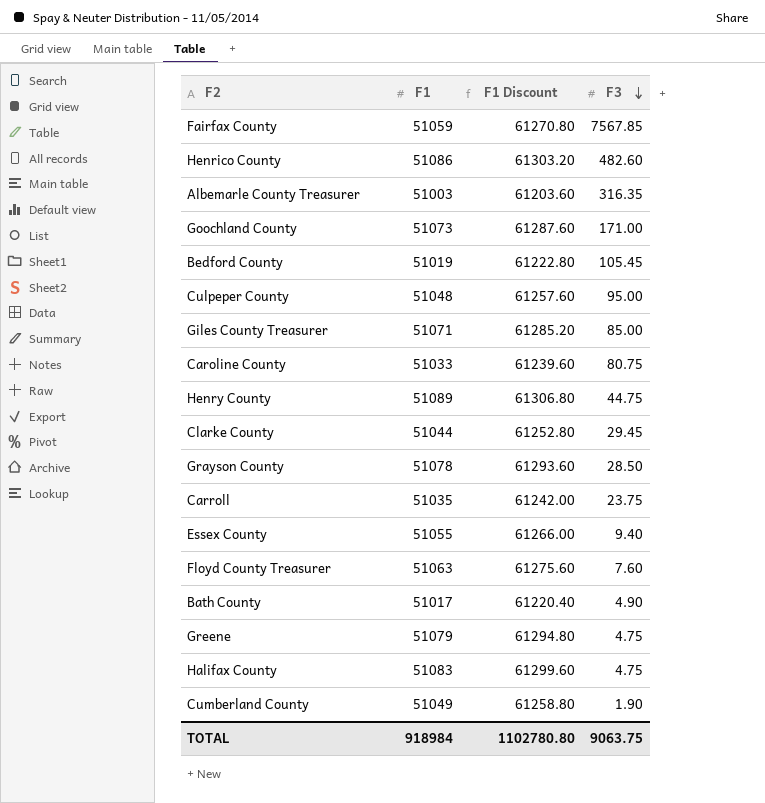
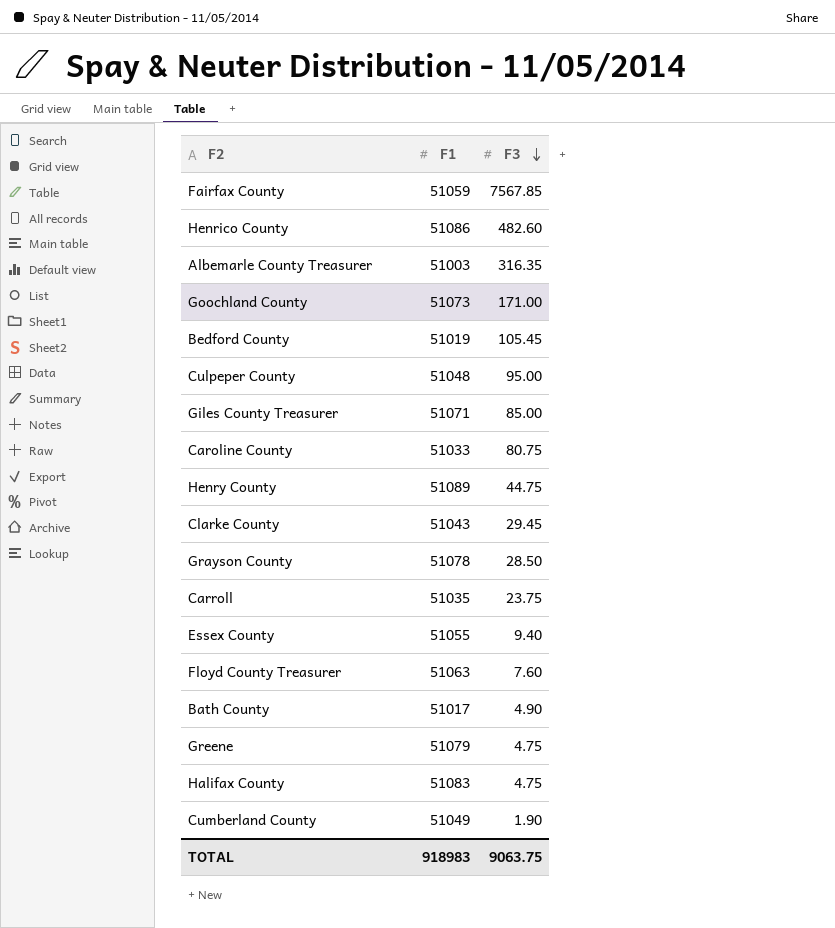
column F1 Discount | formula: [F1] * 1.2 -> none
Clarke County | F1: 51044 -> 51043
TOTAL | F1: 918984 -> 918983

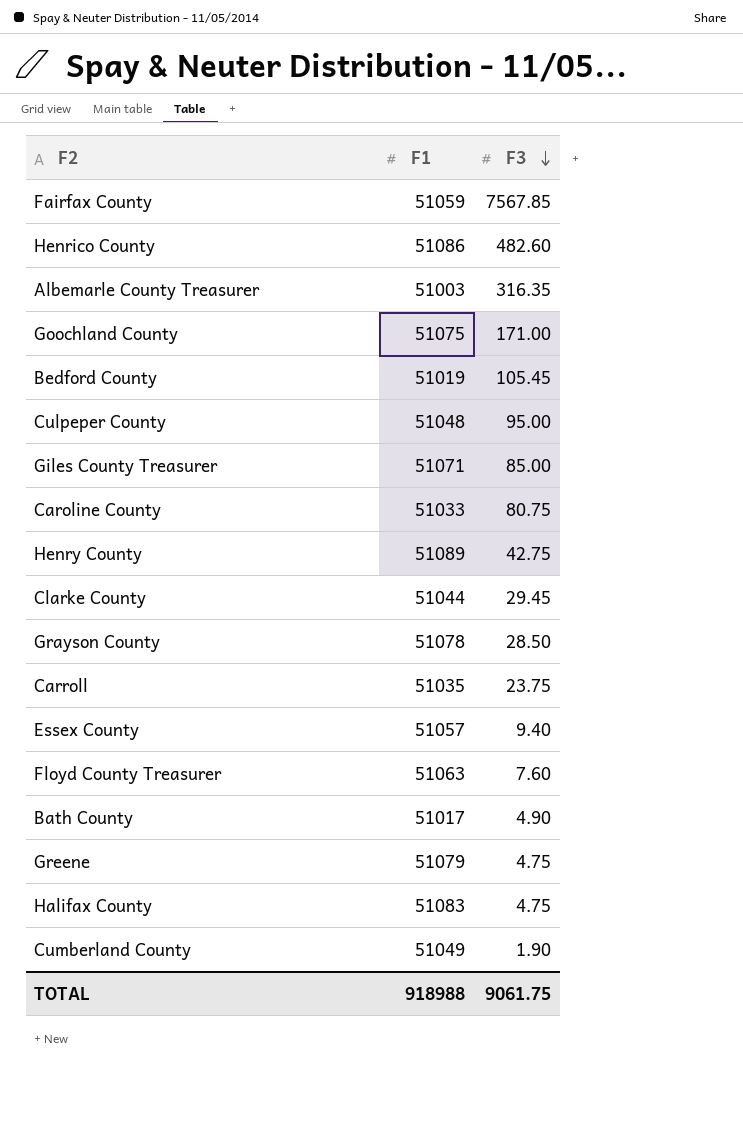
Goochland County | F1: 51073 -> 51075
Henry County | F3: 44.75 -> 42.75
Clarke County | F1: 51043 -> 51044
Essex County | F1: 51055 -> 51057
TOTAL | F1: 918983 -> 918988
TOTAL | F3: 9063.75 -> 9061.75

